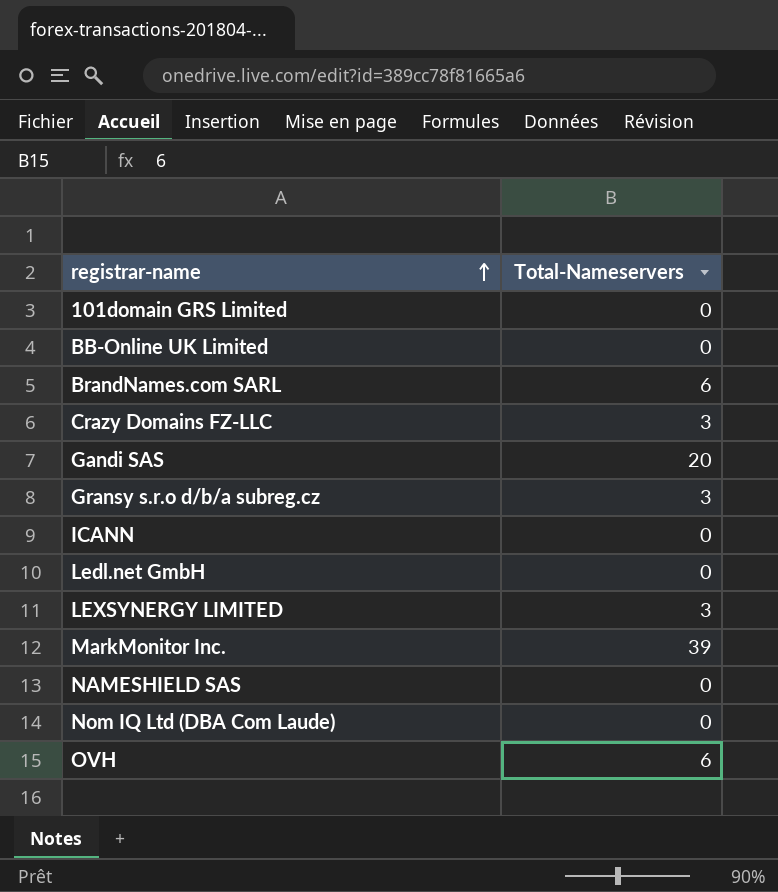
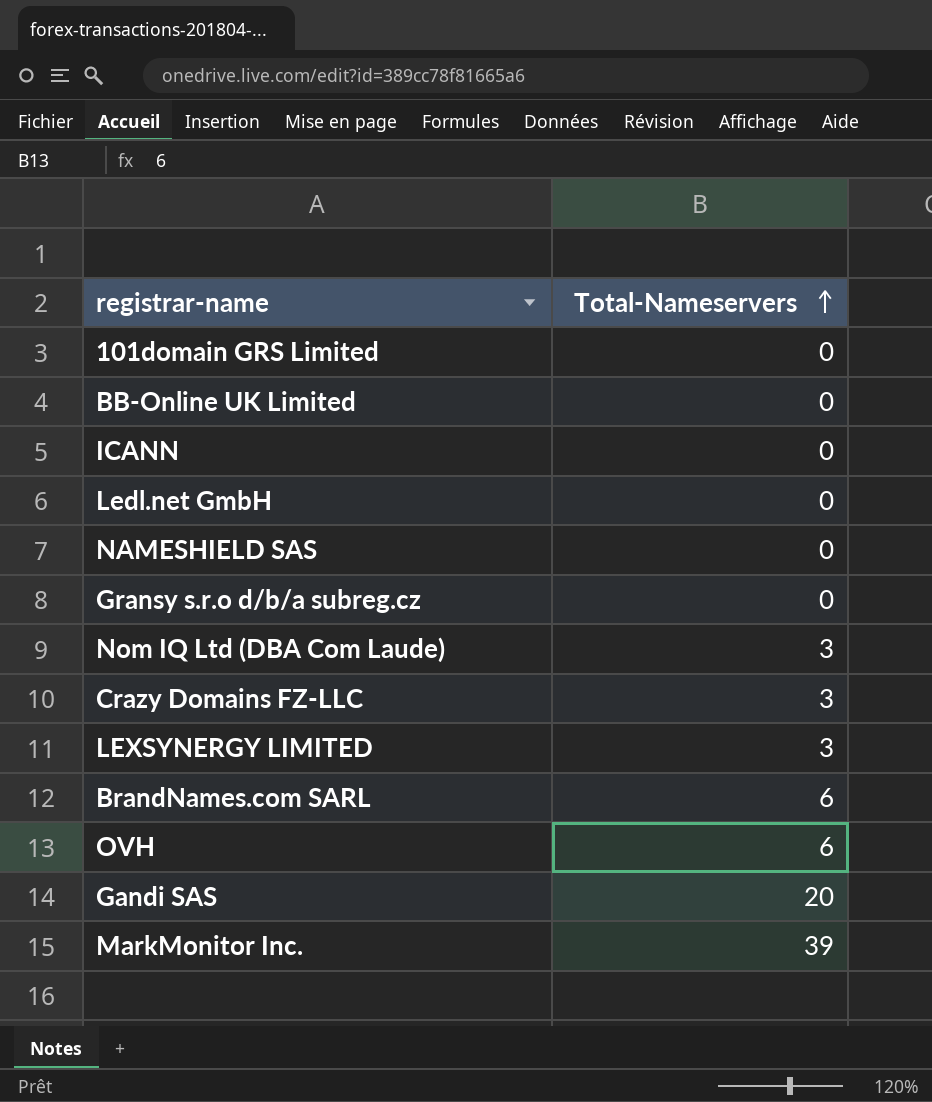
row order: registrar-name ascending -> Total-Nameservers ascending
Gransy s.r.o d/b/a subreg.cz | Total-Nameservers: 3 -> 0
Nom IQ Ltd (DBA Com Laude) | Total-Nameservers: 0 -> 3

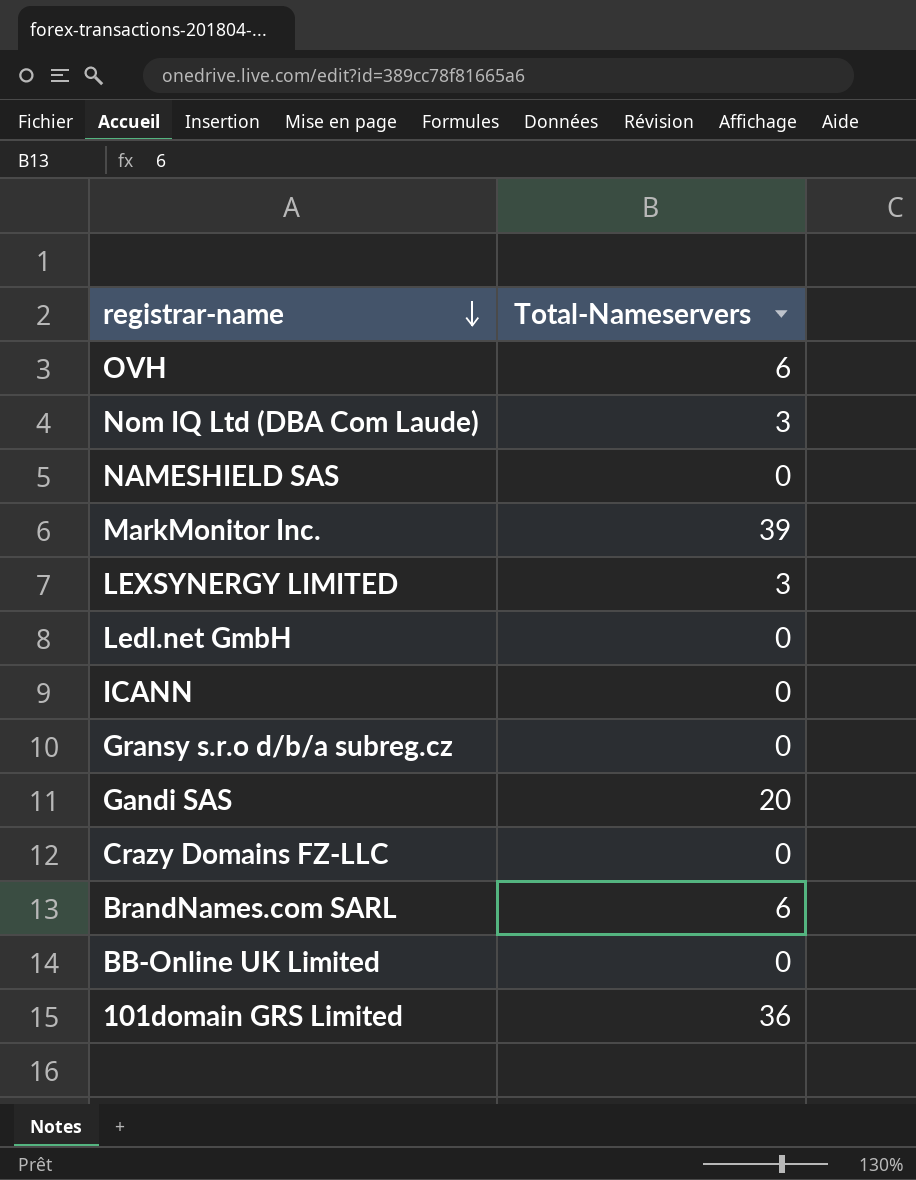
row order: Total-Nameservers ascending -> registrar-name descending
Crazy Domains FZ-LLC | Total-Nameservers: 3 -> 0
101domain GRS Limited | Total-Nameservers: 0 -> 36

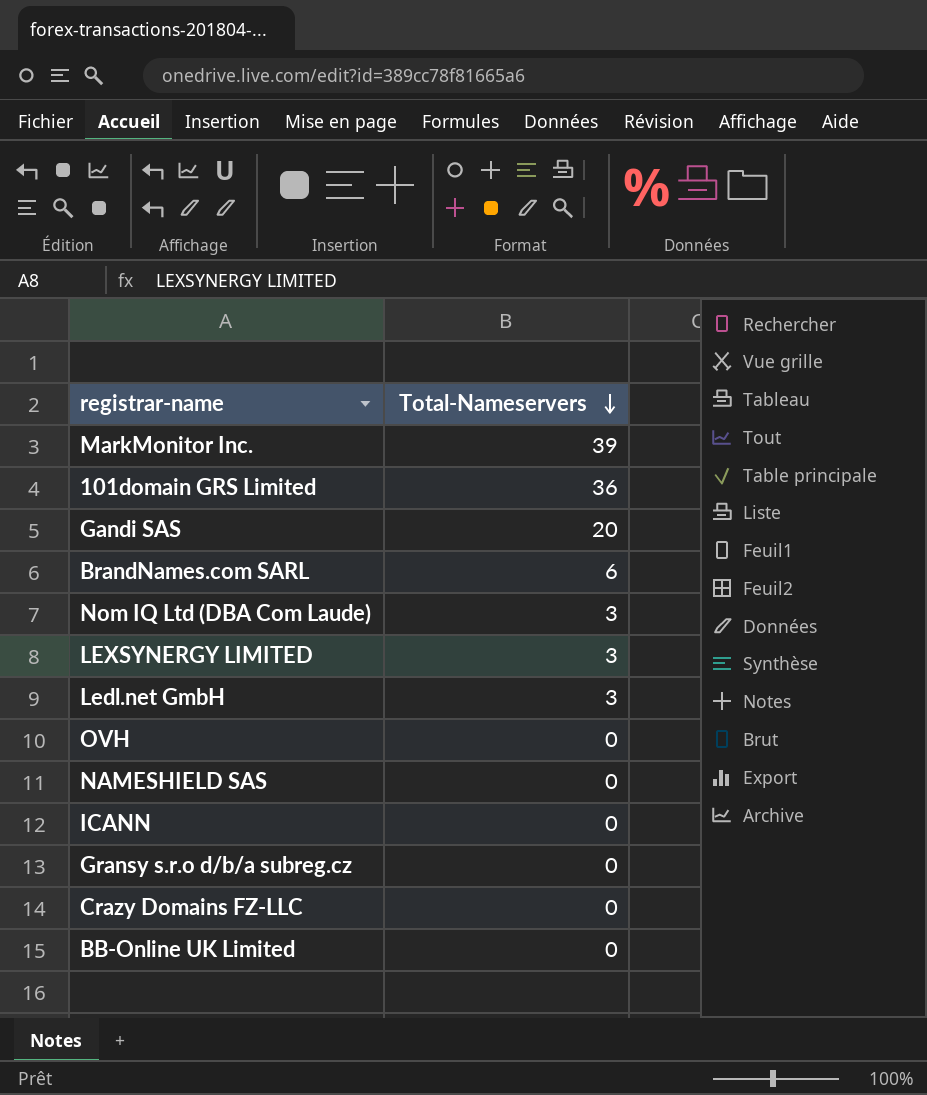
row order: registrar-name descending -> Total-Nameservers descending
Ledl.net GmbH | Total-Nameservers: 0 -> 3
OVH | Total-Nameservers: 6 -> 0

